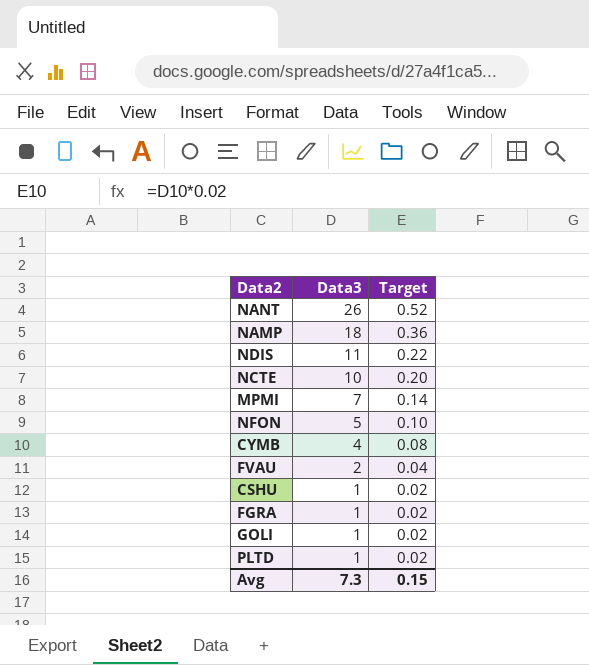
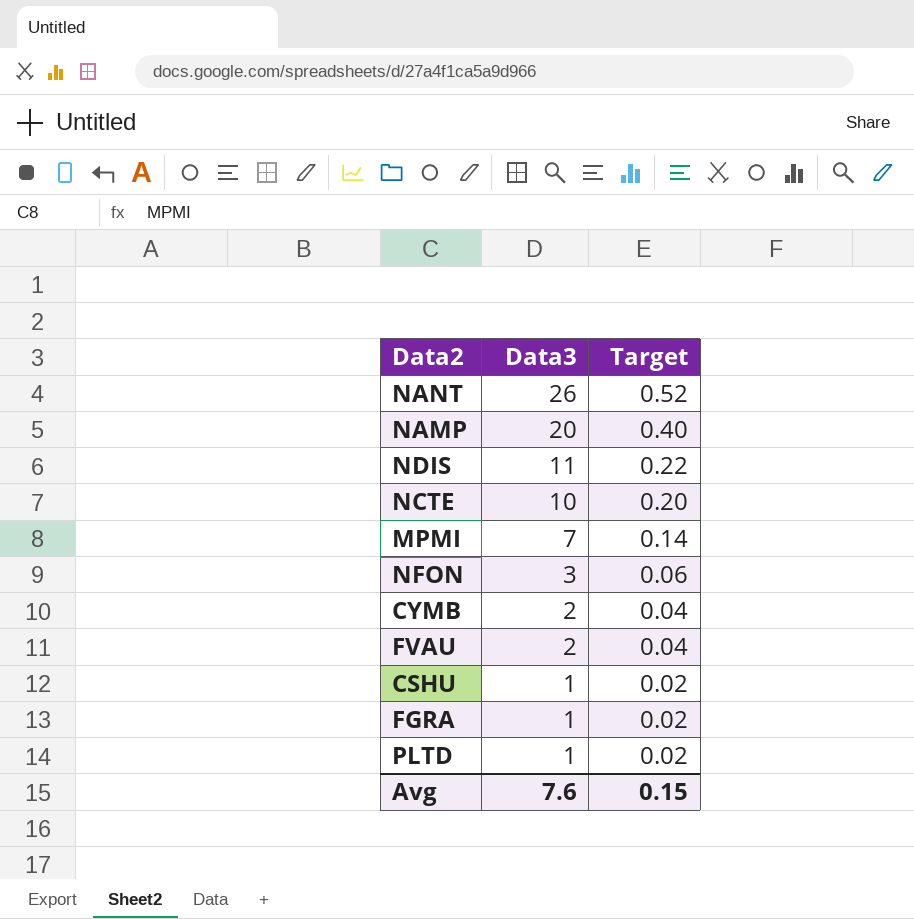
row GOLI: 1 | 0.02 -> none
NAMP | Data3: 18 -> 20
NAMP | Target: 0.36 -> 0.40
NFON | Data3: 5 -> 3
NFON | Target: 0.10 -> 0.06
CYMB | Data3: 4 -> 2
CYMB | Target: 0.08 -> 0.04
Avg | Data3: 7.3 -> 7.6

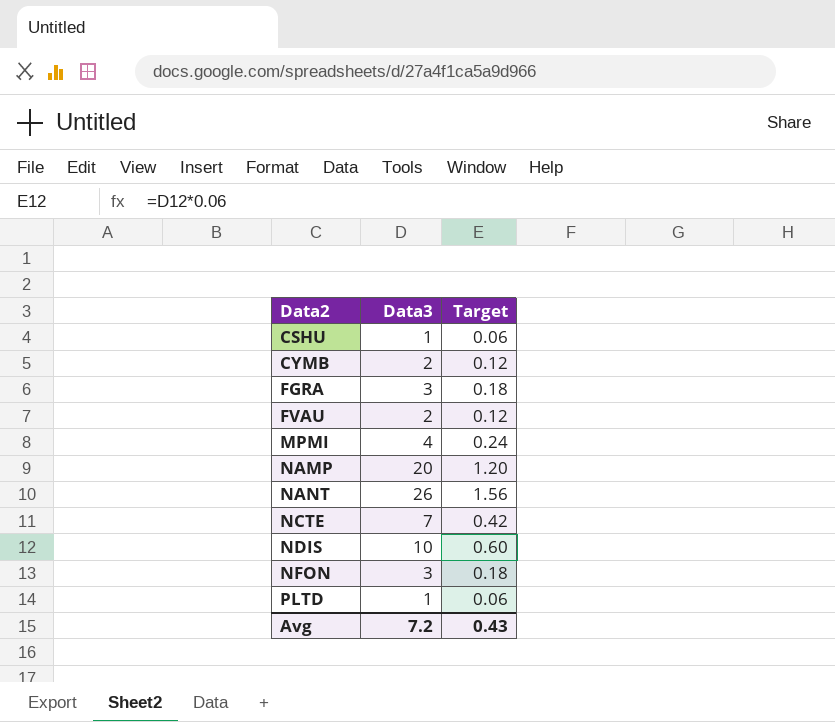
row order: Data3 descending -> Data2 ascending
column Target | formula: [Data3] * 0.02 -> [Data3] * 0.06
FGRA | Data3: 1 -> 3
MPMI | Data3: 7 -> 4
NCTE | Data3: 10 -> 7
NDIS | Data3: 11 -> 10
Avg | Data3: 7.6 -> 7.2
Avg | Target: 0.15 -> 0.43

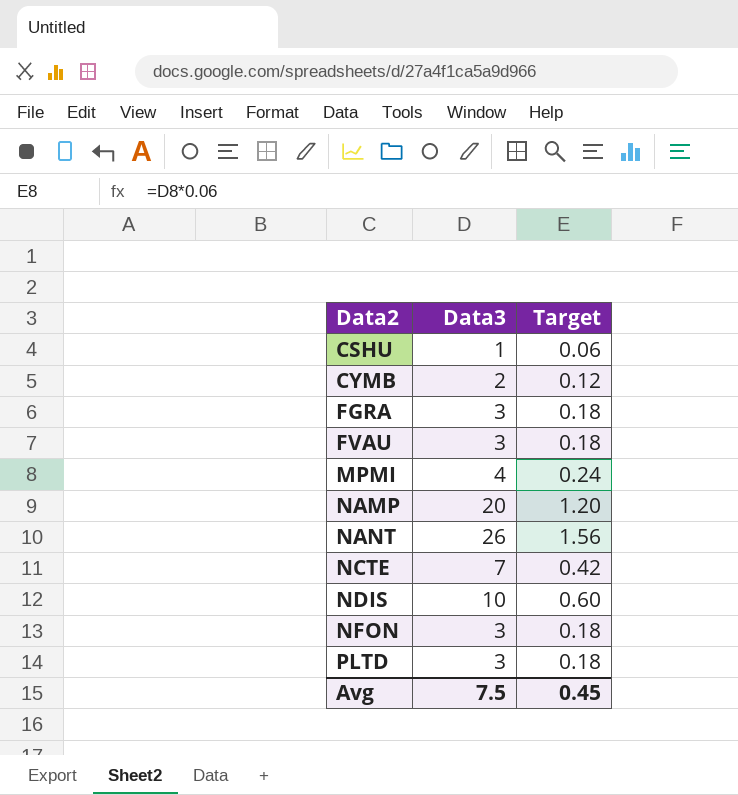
FVAU | Data3: 2 -> 3
FVAU | Target: 0.12 -> 0.18
PLTD | Data3: 1 -> 3
PLTD | Target: 0.06 -> 0.18
Avg | Data3: 7.2 -> 7.5
Avg | Target: 0.43 -> 0.45

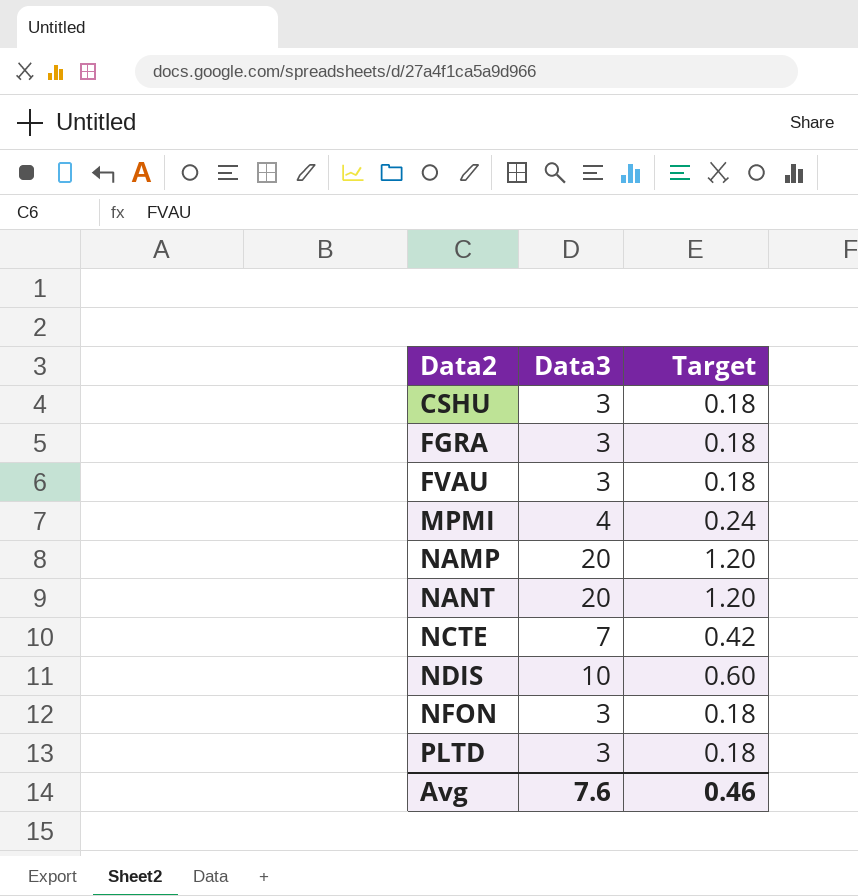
row CYMB: 2 | 0.12 -> none
CSHU | Data3: 1 -> 3
CSHU | Target: 0.06 -> 0.18
NANT | Data3: 26 -> 20
NANT | Target: 1.56 -> 1.20
Avg | Data3: 7.5 -> 7.6
Avg | Target: 0.45 -> 0.46

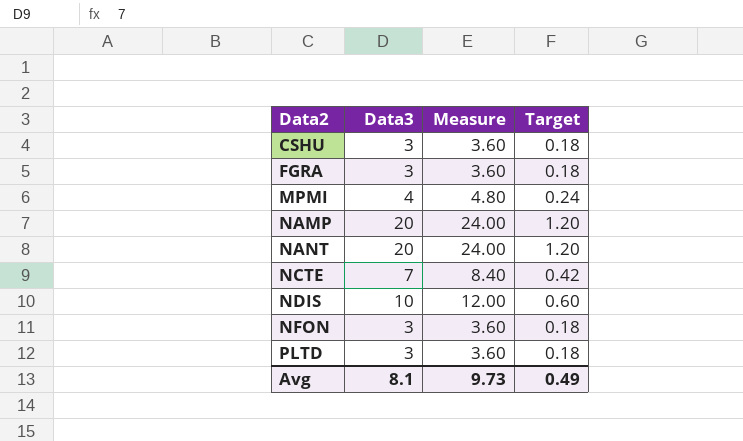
column Measure | formula: none -> [Data3] * 1.2
row FVAU: 3 | 0.18 -> none
Avg | Data3: 7.6 -> 8.1
Avg | Target: 0.46 -> 0.49

